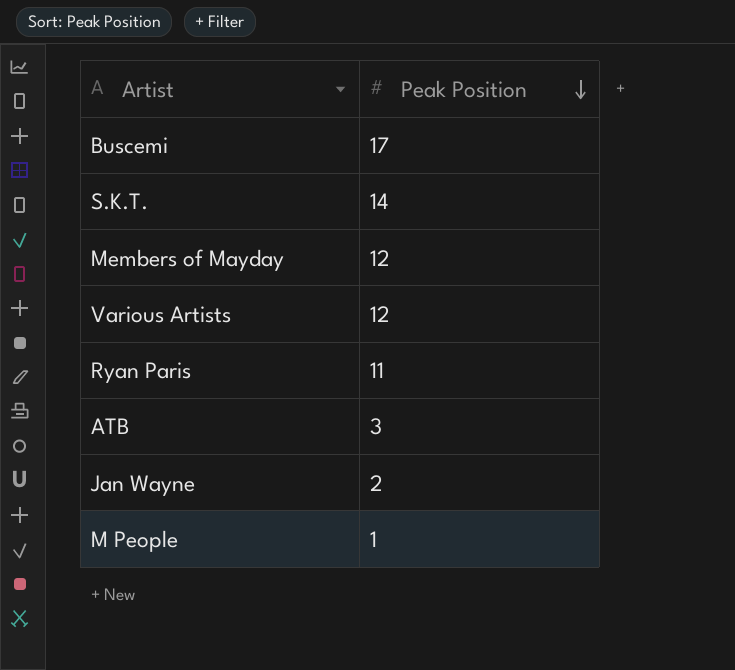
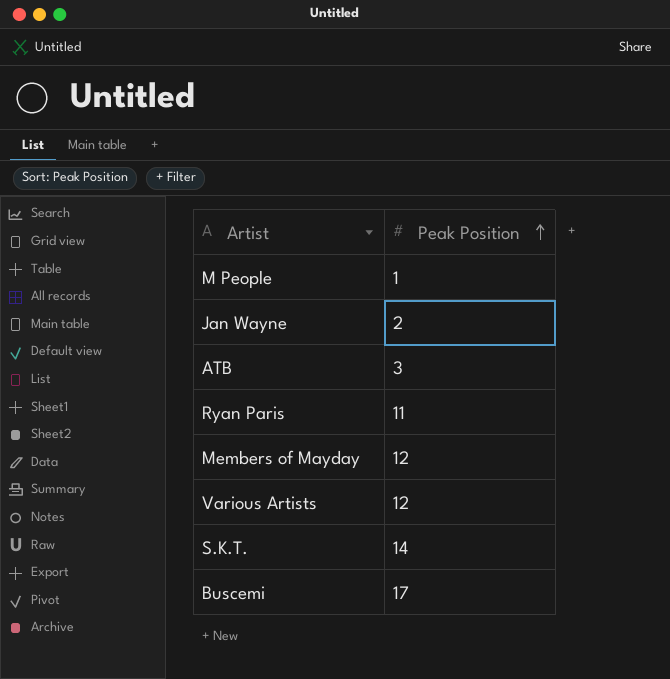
row order: Peak Position descending -> Peak Position ascending

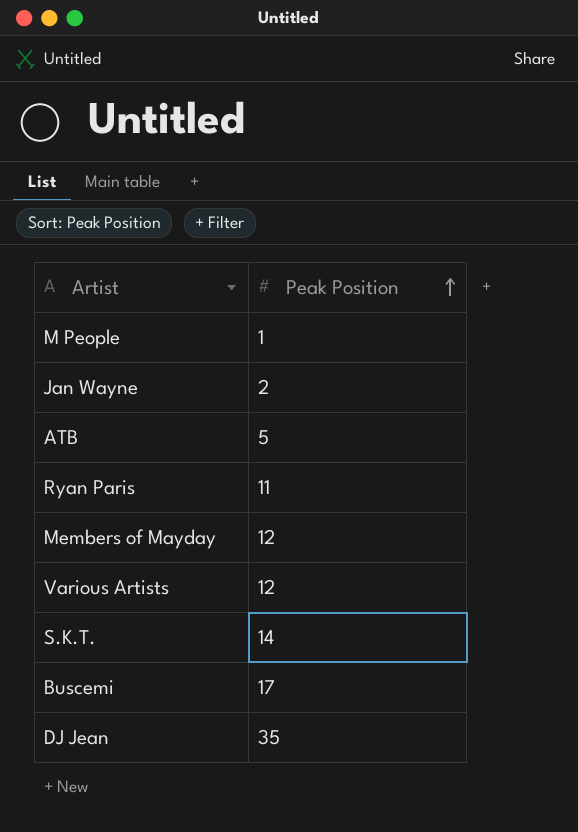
ATB | Peak Position: 3 -> 5
row DJ Jean: none -> 35

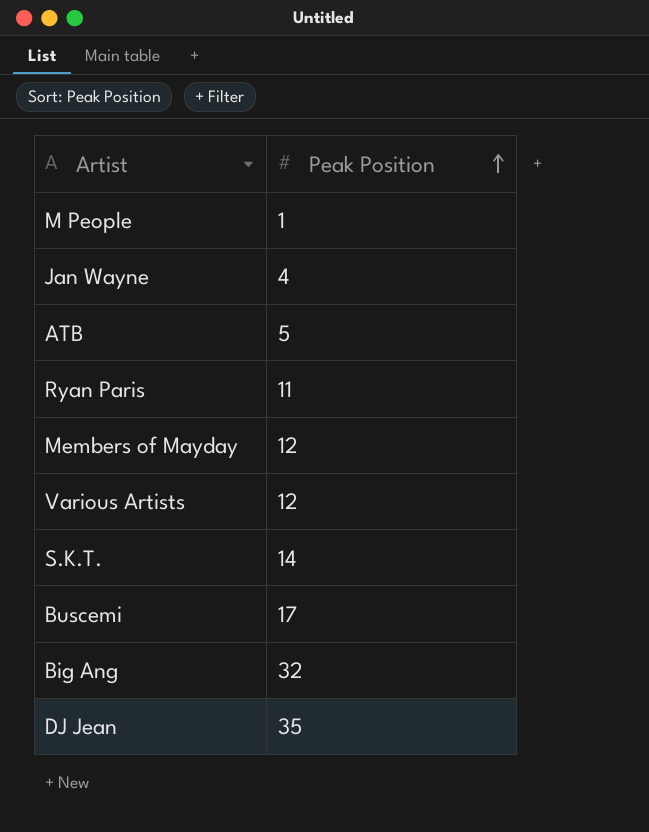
Jan Wayne | Peak Position: 2 -> 4
row Big Ang: none -> 32

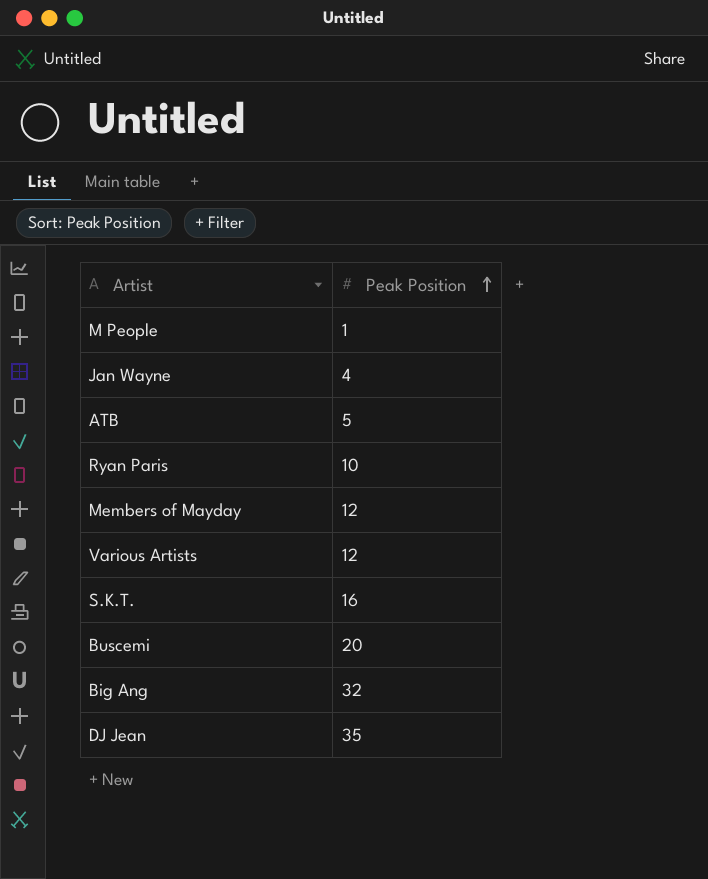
Ryan Paris | Peak Position: 11 -> 10
S.K.T. | Peak Position: 14 -> 16
Buscemi | Peak Position: 17 -> 20

